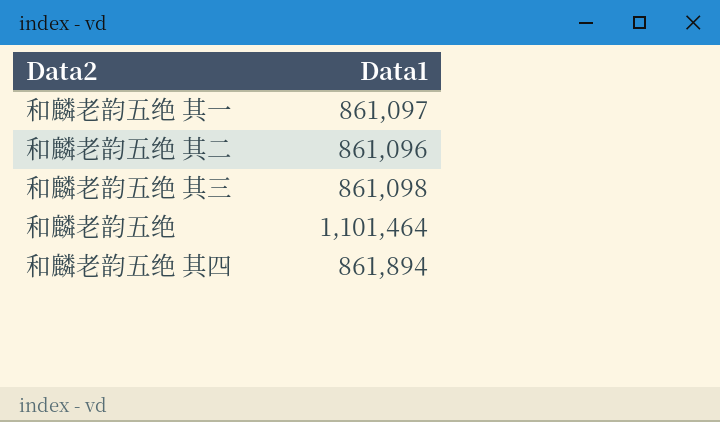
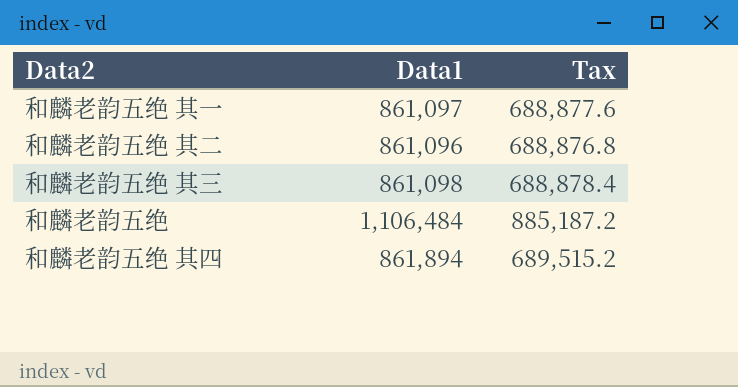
column Tax | formula: none -> [Data1] * 0.8
和麟老韵五绝 | Data1: 1,101,464 -> 1,106,484

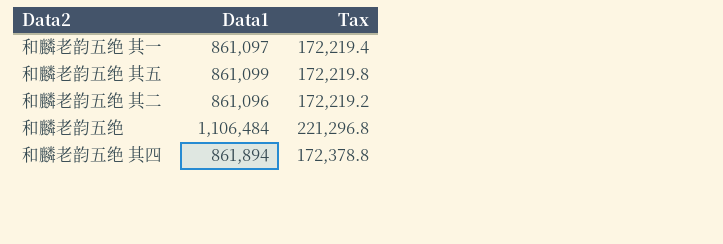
column Tax | formula: [Data1] * 0.8 -> [Data1] * 0.2
row 和麟老韵五绝 其三: 861,098 | 688,878.4 -> none
row 和麟老韵五绝 其五: none -> 861,099 | 172,219.8

